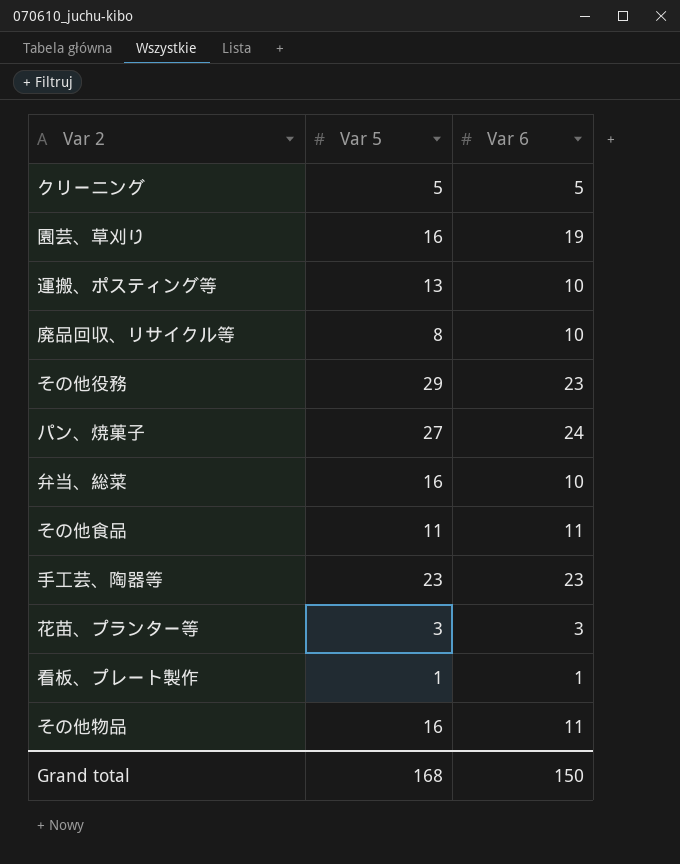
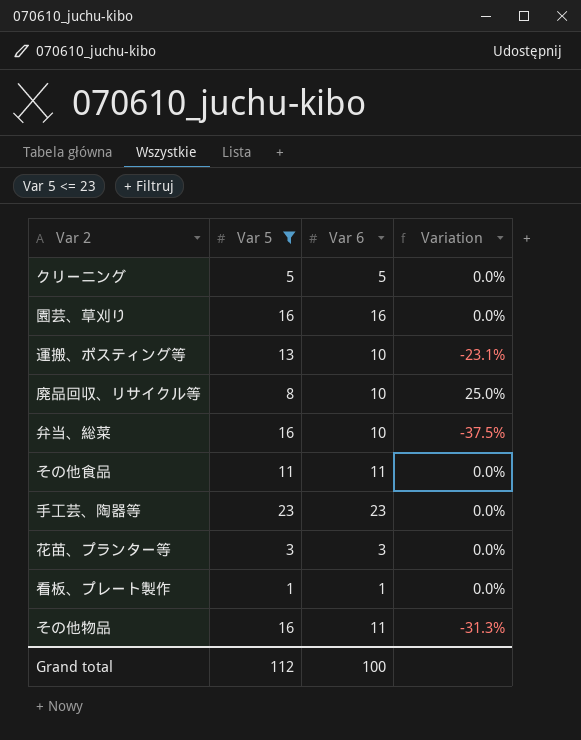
filter: none -> Var 5 <= 23
column Variation | formula: none -> ([Var 6] - [Var 5]) / [Var 5]
園芸、草刈り | Var 6: 19 -> 16
Grand total | Var 5: 168 -> 112
Grand total | Var 6: 150 -> 100

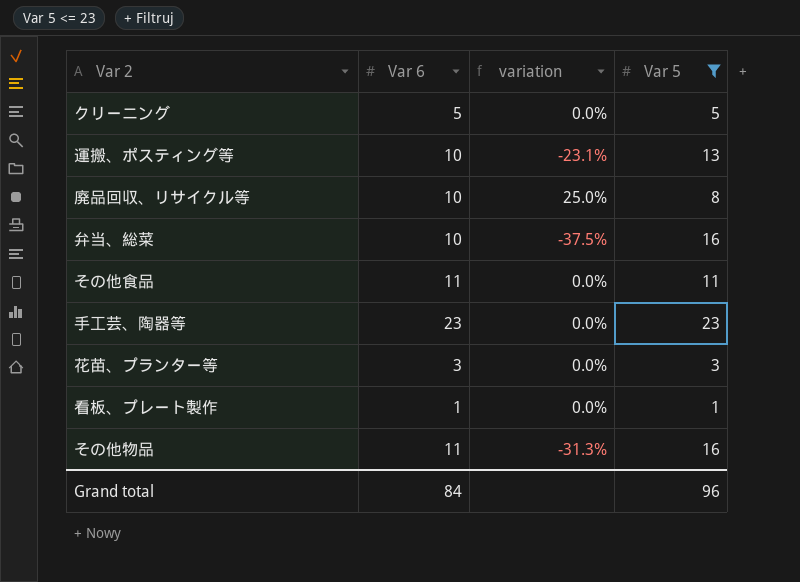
column name: Variation -> variation
column Var 5 | position: 2 -> 4
row 園芸、草刈り: 16 | 16 | 0.0% -> none
Grand total | Var 6: 100 -> 84
Grand total | Var 5: 112 -> 96

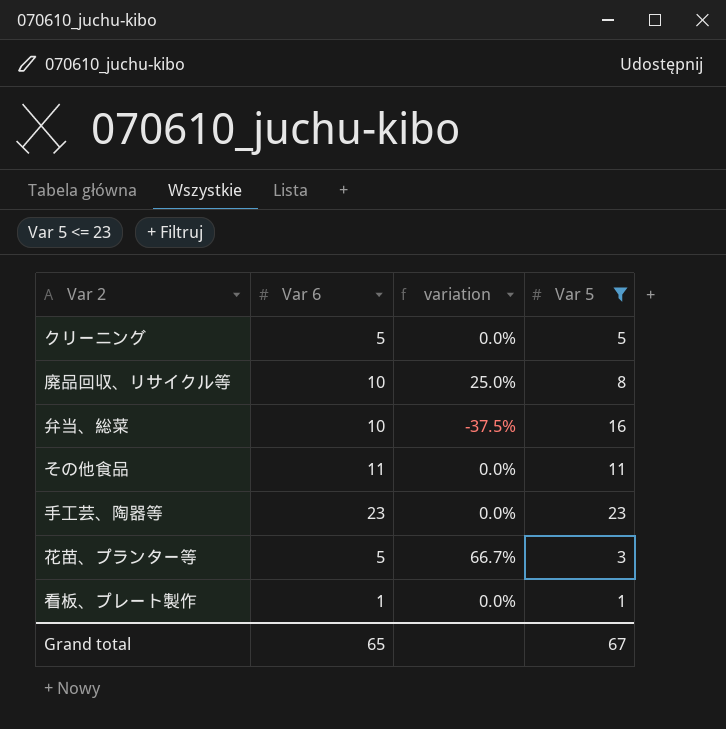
row 運搬、ポスティング等: 10 | -23.1% | 13 -> none
row その他物品: 11 | -31.3% | 16 -> none
花苗、プランター等 | Var 6: 3 -> 5
花苗、プランター等 | variation: 0.0% -> 66.7%
Grand total | Var 6: 84 -> 65
Grand total | Var 5: 96 -> 67

